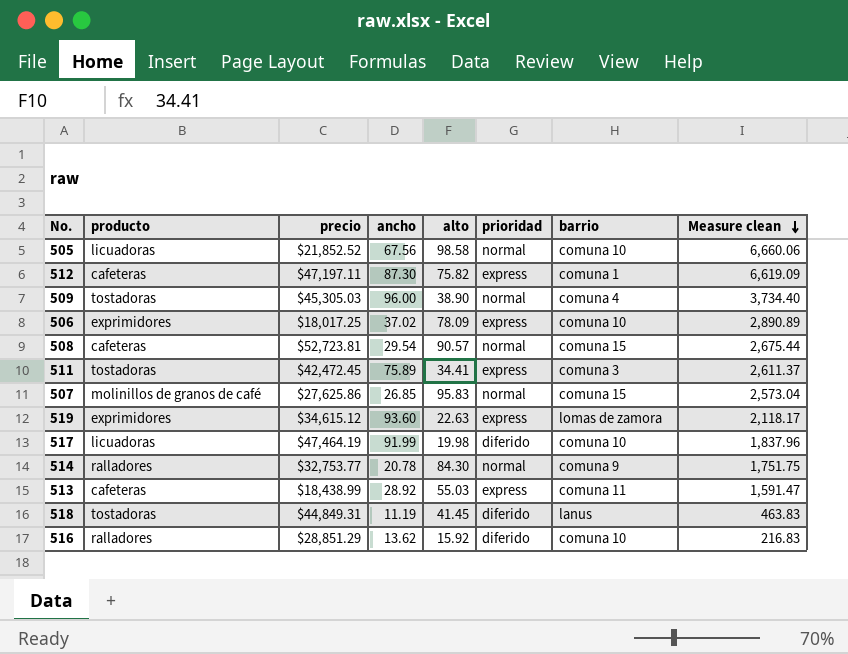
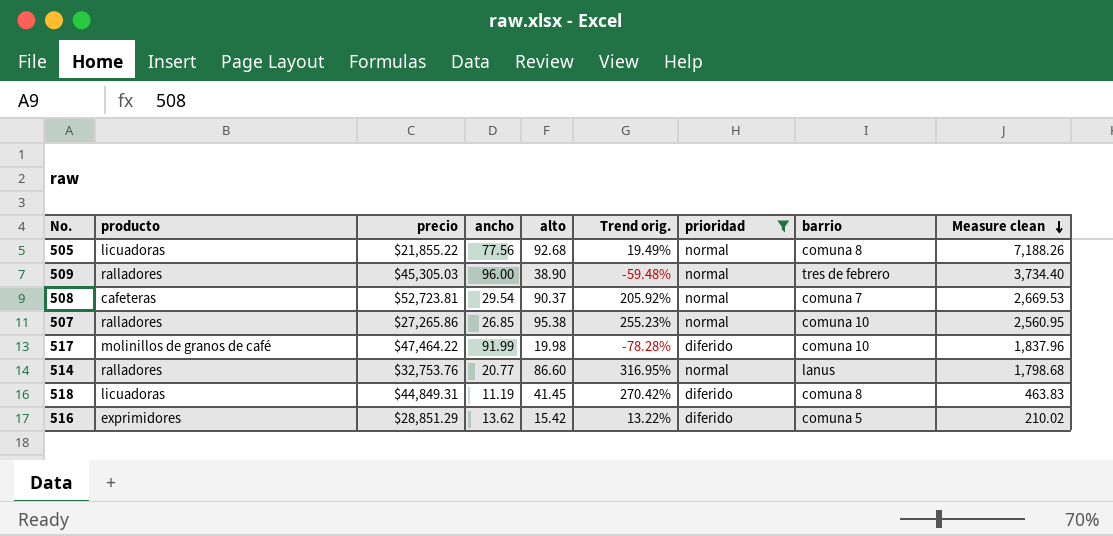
filter: none -> prioridad != express
column Trend orig. | formula: none -> ([alto] - [ancho]) / [ancho]
505 | precio: $21,852.52 -> $21,855.22
505 | ancho: 67.56 -> 77.56
505 | alto: 98.58 -> 92.68
505 | barrio: comuna 10 -> comuna 8
505 | Measure clean: 6,660.06 -> 7,188.26
509 | producto: tostadoras -> ralladores
509 | barrio: comuna 4 -> tres de febrero
508 | alto: 90.57 -> 90.37
508 | barrio: comuna 15 -> comuna 7
508 | Measure clean: 2,675.44 -> 2,669.53
507 | producto: molinillos de granos de café -> ralladores
507 | precio: $27,625.86 -> $27,265.86
507 | alto: 95.83 -> 95.38
507 | barrio: comuna 15 -> comuna 10
507 | Measure clean: 2,573.04 -> 2,560.95
517 | producto: licuadoras -> molinillos de granos de café
517 | precio: $47,464.19 -> $47,464.22
514 | precio: $32,753.77 -> $32,753.76
514 | ancho: 20.78 -> 20.77
514 | alto: 84.30 -> 86.60
514 | barrio: comuna 9 -> lanus
514 | Measure clean: 1,751.75 -> 1,798.68
518 | producto: tostadoras -> licuadoras
518 | barrio: lanus -> comuna 8
516 | producto: ralladores -> exprimidores
516 | alto: 15.92 -> 15.42
516 | barrio: comuna 10 -> comuna 5
516 | Measure clean: 216.83 -> 210.02

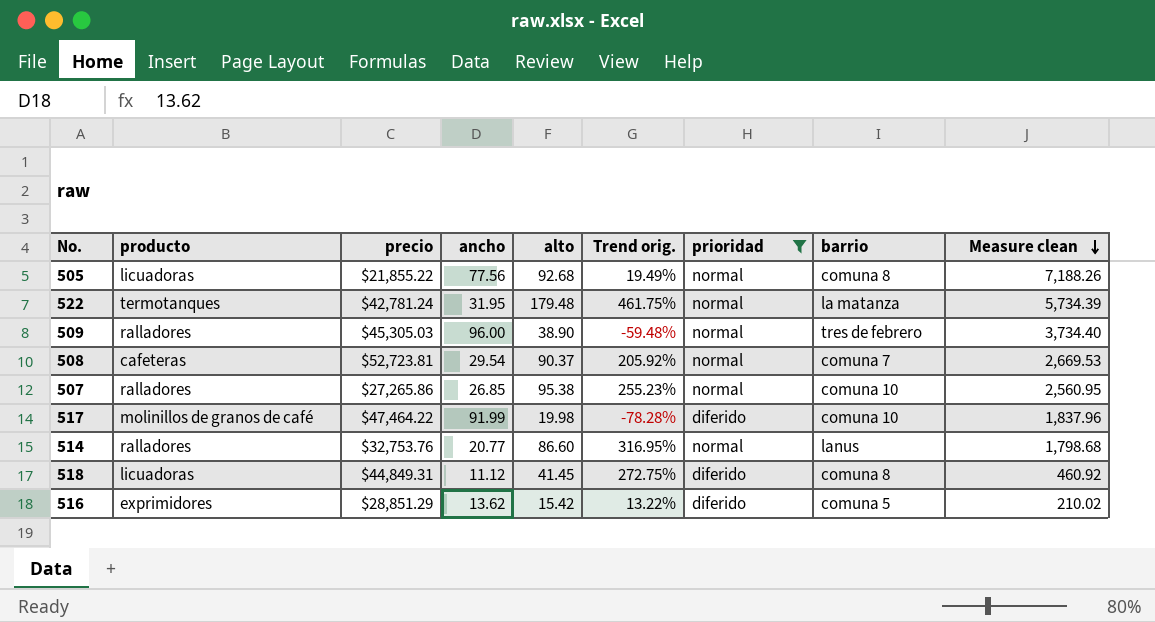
row 522: none -> termotanques | $42,781.24 | 31.95 | 179.48 | 461.75% | normal | la matanza | 5,734.39
518 | ancho: 11.19 -> 11.12
518 | Trend orig.: 270.42% -> 272.75%
518 | Measure clean: 463.83 -> 460.92

